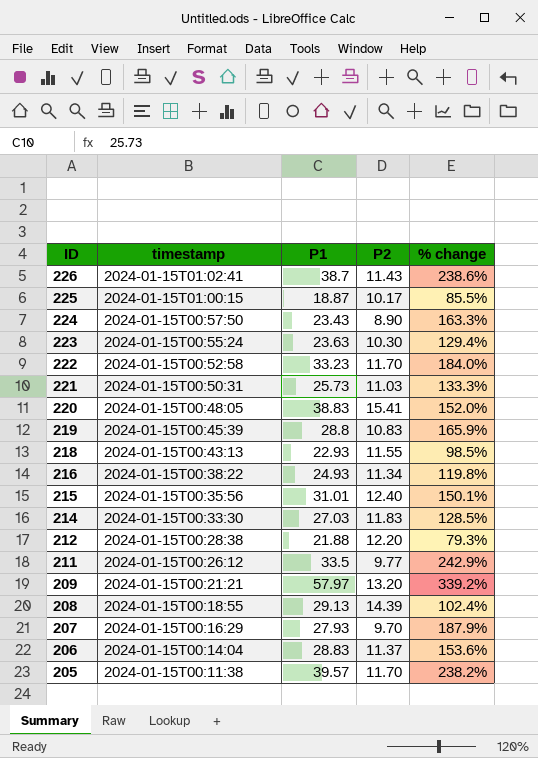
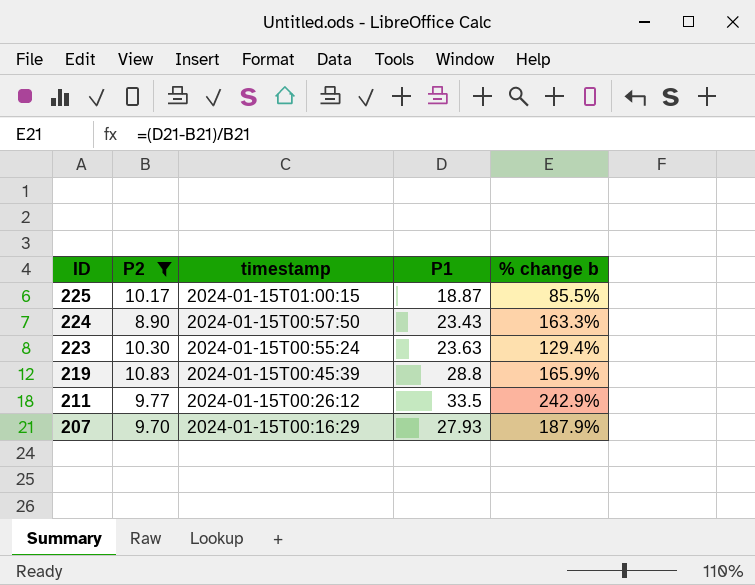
filter: none -> P2 <= 10.83
column P2 | position: 4 -> 2
column name: % change -> % change b

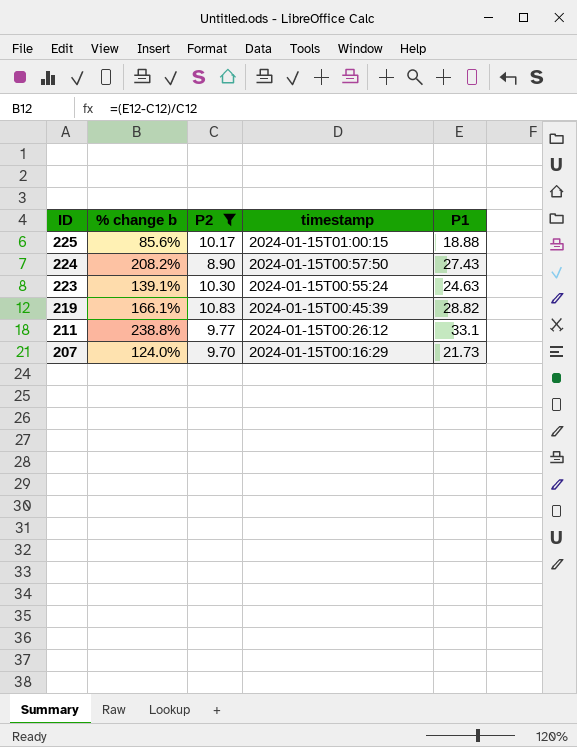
column % change b | position: 5 -> 2
225 | % change b: 85.5% -> 85.6%
225 | P1: 18.87 -> 18.88
224 | % change b: 163.3% -> 208.2%
224 | P1: 23.43 -> 27.43
223 | % change b: 129.4% -> 139.1%
223 | P1: 23.63 -> 24.63
219 | % change b: 165.9% -> 166.1%
219 | P1: 28.8 -> 28.82
211 | % change b: 242.9% -> 238.8%
211 | P1: 33.5 -> 33.1
207 | % change b: 187.9% -> 124.0%
207 | P1: 27.93 -> 21.73

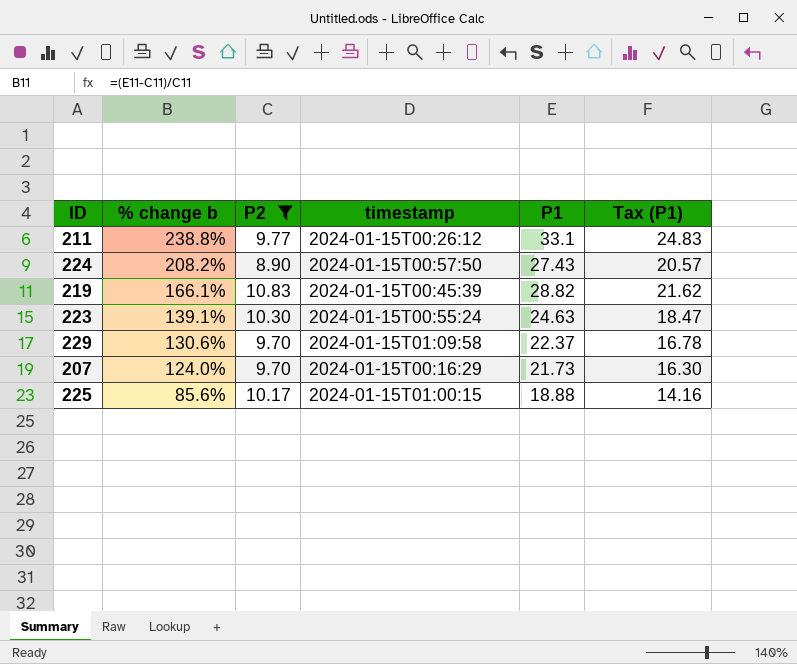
row order: ID descending -> % change b descending
column Tax (P1) | formula: none -> [P1] * 0.75
row 229: none -> 130.6% | 9.70 | 2024-01-15T01:09:58 | 22.37 | 16.78

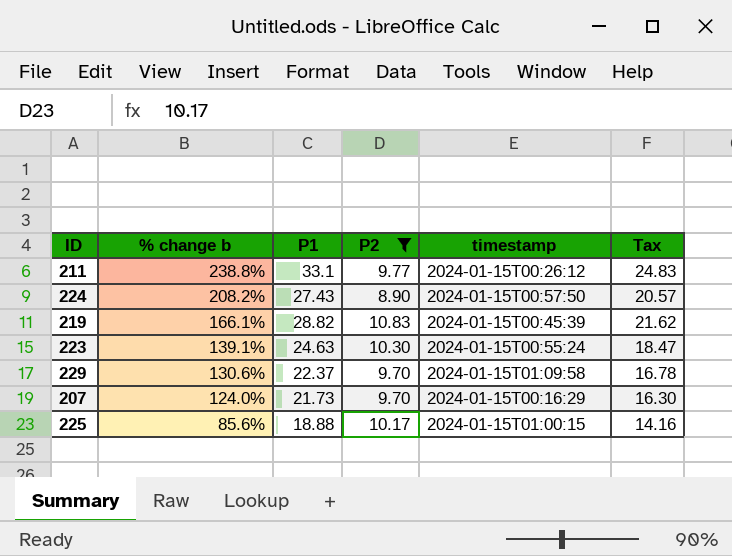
column P1 | position: 5 -> 3
column name: Tax (P1) -> Tax

